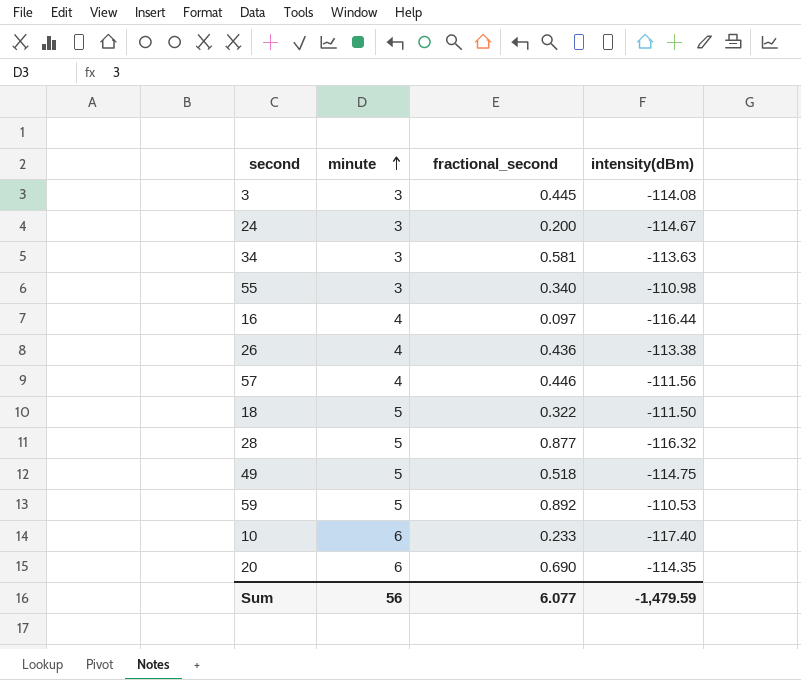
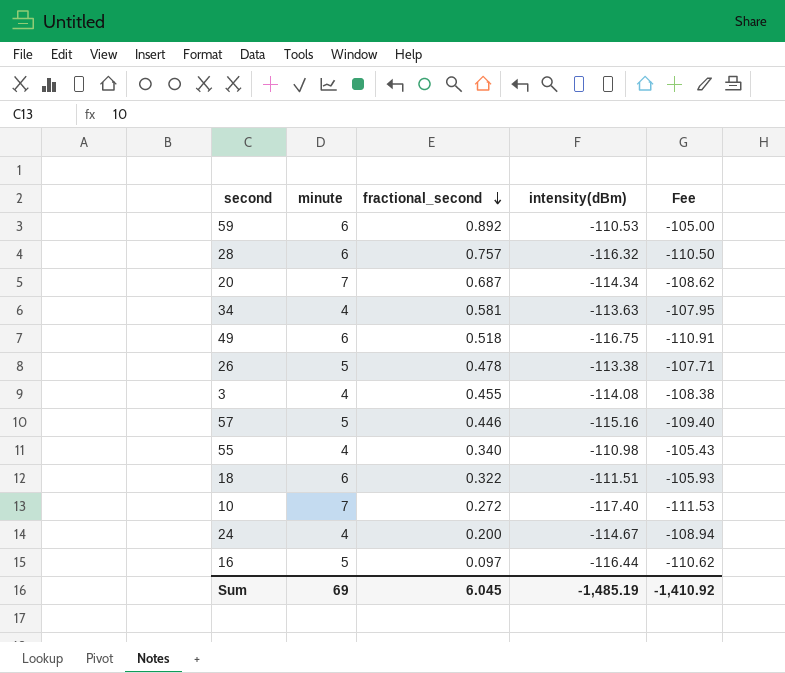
row order: minute ascending -> fractional_second descending
column Fee | formula: none -> [intensity(dBm)] * 0.95
59 | minute: 5 -> 6
28 | minute: 5 -> 6
28 | fractional_second: 0.877 -> 0.757
20 | minute: 6 -> 7
20 | fractional_second: 0.690 -> 0.687
20 | intensity(dBm): -114.35 -> -114.34
34 | minute: 3 -> 4
49 | minute: 5 -> 6
49 | intensity(dBm): -114.75 -> -116.75
26 | minute: 4 -> 5
26 | fractional_second: 0.436 -> 0.478
3 | minute: 3 -> 4
3 | fractional_second: 0.445 -> 0.455
57 | minute: 4 -> 5
57 | intensity(dBm): -111.56 -> -115.16
55 | minute: 3 -> 4
18 | minute: 5 -> 6
18 | intensity(dBm): -111.50 -> -111.51
10 | minute: 6 -> 7
10 | fractional_second: 0.233 -> 0.272
24 | minute: 3 -> 4
16 | minute: 4 -> 5
Sum | minute: 56 -> 69
Sum | fractional_second: 6.077 -> 6.045
Sum | intensity(dBm): -1,479.59 -> -1,485.19

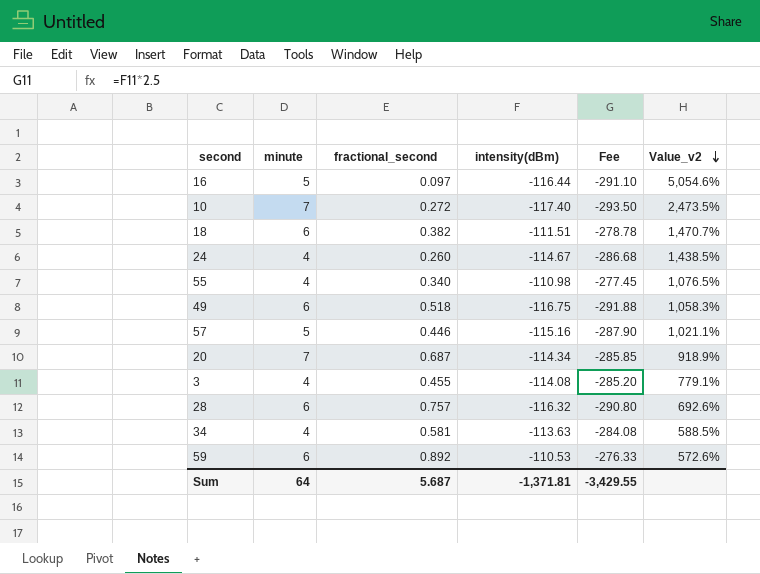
row order: fractional_second descending -> Value_v2 descending
column Fee | formula: [intensity(dBm)] * 0.95 -> [intensity(dBm)] * 2.5
column Value_v2 | formula: none -> ([minute] - [fractional_second]) / [fractional_second]
row 26: 5 | 0.478 | -113.38 | -107.71 -> none
18 | fractional_second: 0.322 -> 0.382
24 | fractional_second: 0.200 -> 0.260
Sum | minute: 69 -> 64
Sum | fractional_second: 6.045 -> 5.687
Sum | intensity(dBm): -1,485.19 -> -1,371.81
Sum | Fee: -1,410.92 -> -3,429.55

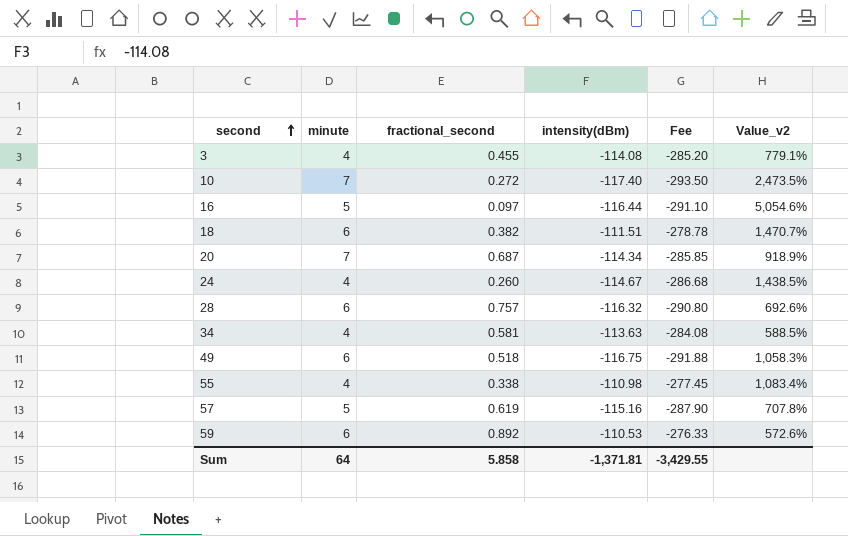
row order: Value_v2 descending -> second ascending
55 | fractional_second: 0.340 -> 0.338
55 | Value_v2: 1,076.5% -> 1,083.4%
57 | fractional_second: 0.446 -> 0.619
57 | Value_v2: 1,021.1% -> 707.8%
Sum | fractional_second: 5.687 -> 5.858

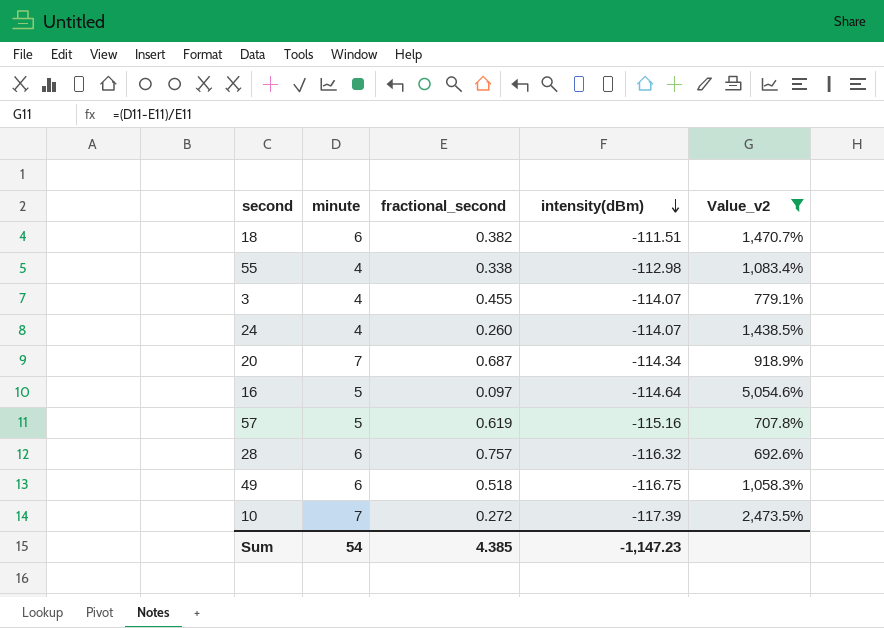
filter: none -> Value_v2 >= 692.6%
row order: second ascending -> intensity(dBm) descending
column Fee | formula: [intensity(dBm)] * 2.5 -> none
55 | intensity(dBm): -110.98 -> -112.98
3 | intensity(dBm): -114.08 -> -114.07
24 | intensity(dBm): -114.67 -> -114.07
16 | intensity(dBm): -116.44 -> -114.64
10 | intensity(dBm): -117.40 -> -117.39
Sum | minute: 64 -> 54
Sum | fractional_second: 5.858 -> 4.385
Sum | intensity(dBm): -1,371.81 -> -1,147.23

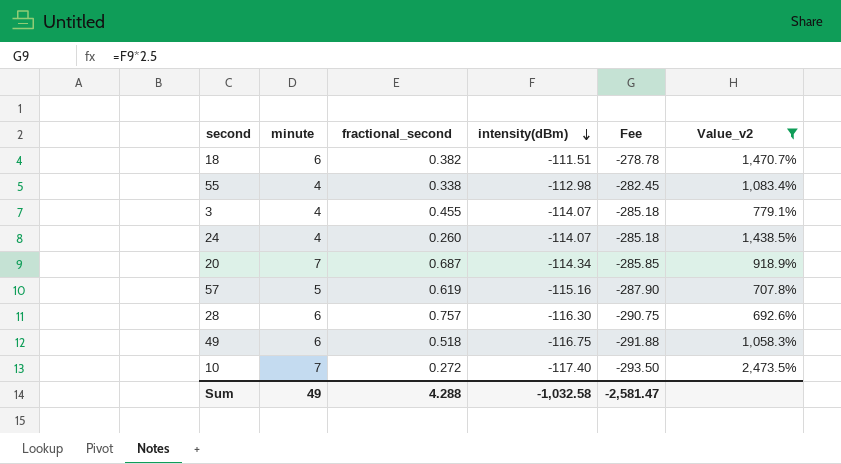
column Fee | formula: none -> [intensity(dBm)] * 2.5
row 16: 5 | 0.097 | -114.64 | 5,054.6% -> none
28 | intensity(dBm): -116.32 -> -116.30
10 | intensity(dBm): -117.39 -> -117.40
Sum | minute: 54 -> 49
Sum | fractional_second: 4.385 -> 4.288
Sum | intensity(dBm): -1,147.23 -> -1,032.58

